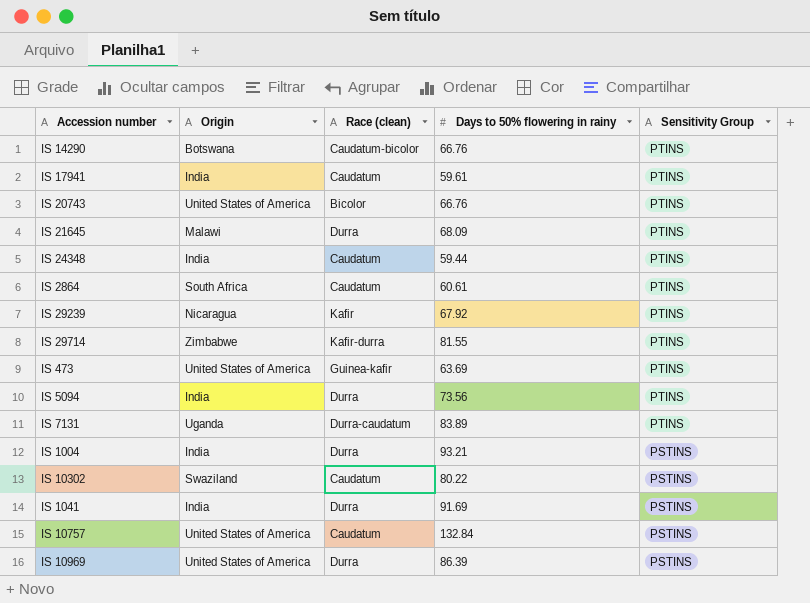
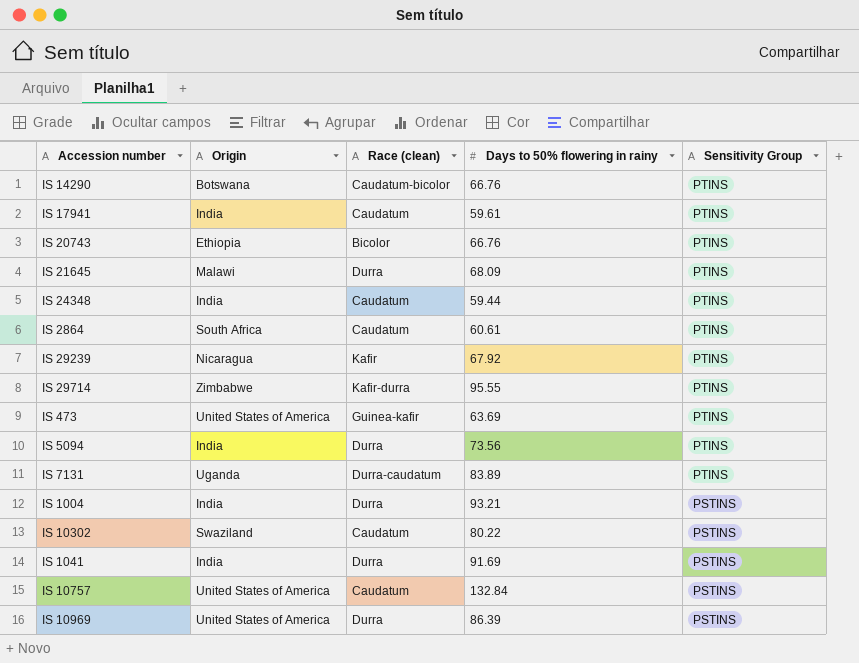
IS 20743 | Origin: United States of America -> Ethiopia
IS 29714 | Days to 50% flowering in rainy: 81.55 -> 95.55

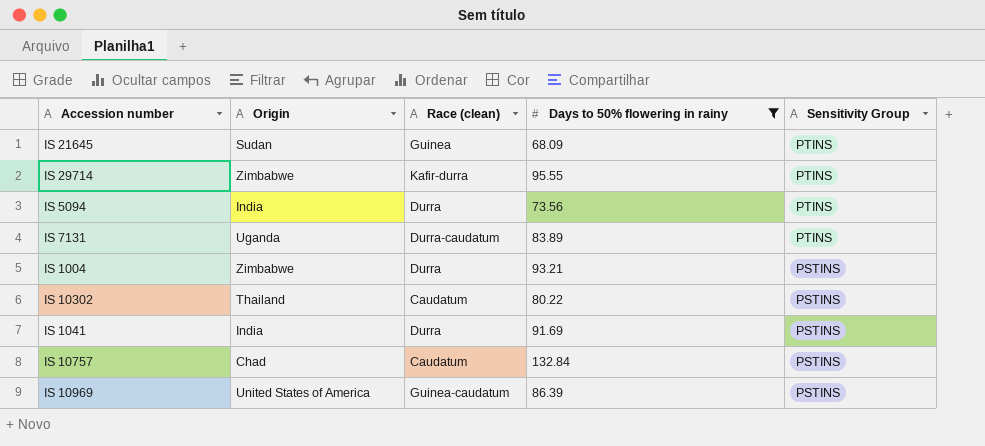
filter: none -> Days to 50% flowering in rainy >= 68.09
IS 21645 | Origin: Malawi -> Sudan
IS 21645 | Race (clean): Durra -> Guinea
IS 1004 | Origin: India -> Zimbabwe
IS 10302 | Origin: Swaziland -> Thailand
IS 10757 | Origin: United States of America -> Chad
IS 10969 | Race (clean): Durra -> Guinea-caudatum

